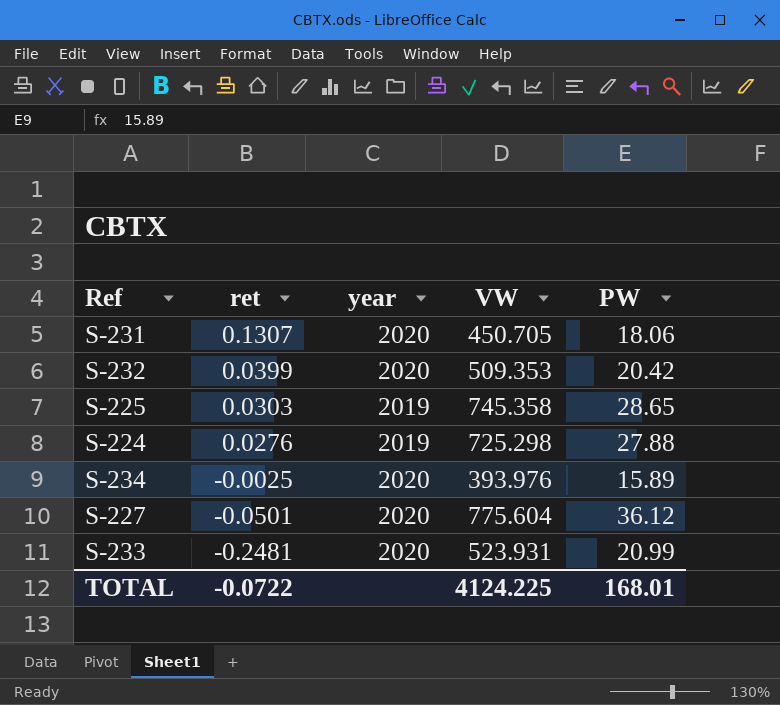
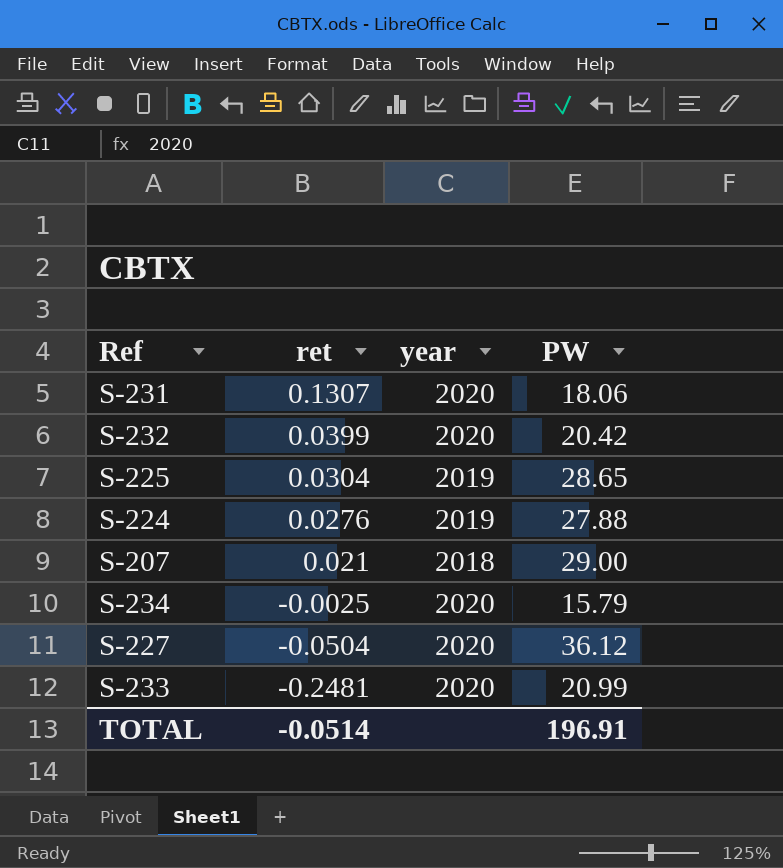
column VW | position: 4 -> none
S-225 | ret: 0.0303 -> 0.0304
row S-207: none -> 0.021 | 2018 | 29.00
S-234 | PW: 15.89 -> 15.79
S-227 | ret: -0.0501 -> -0.0504
TOTAL | ret: -0.0722 -> -0.0514
TOTAL | PW: 168.01 -> 196.91

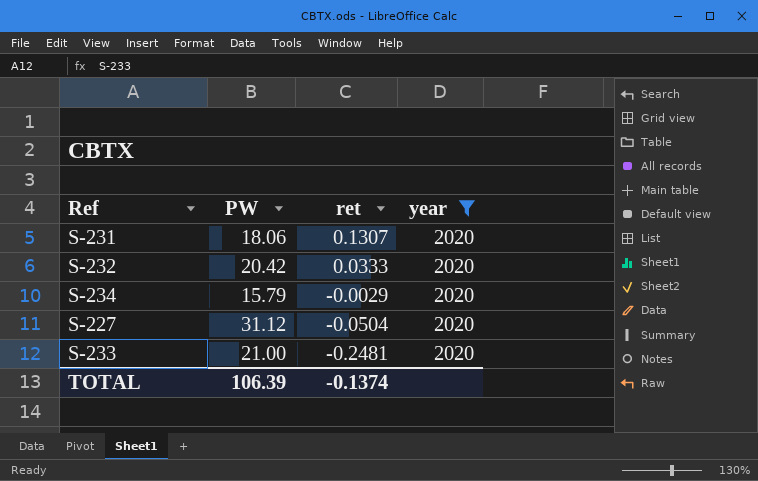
filter: none -> year = 2020
column PW | position: 4 -> 2
S-232 | ret: 0.0399 -> 0.0333
S-234 | ret: -0.0025 -> -0.0029
S-227 | PW: 36.12 -> 31.12
S-233 | PW: 20.99 -> 21.00
TOTAL | PW: 196.91 -> 106.39
TOTAL | ret: -0.0514 -> -0.1374

